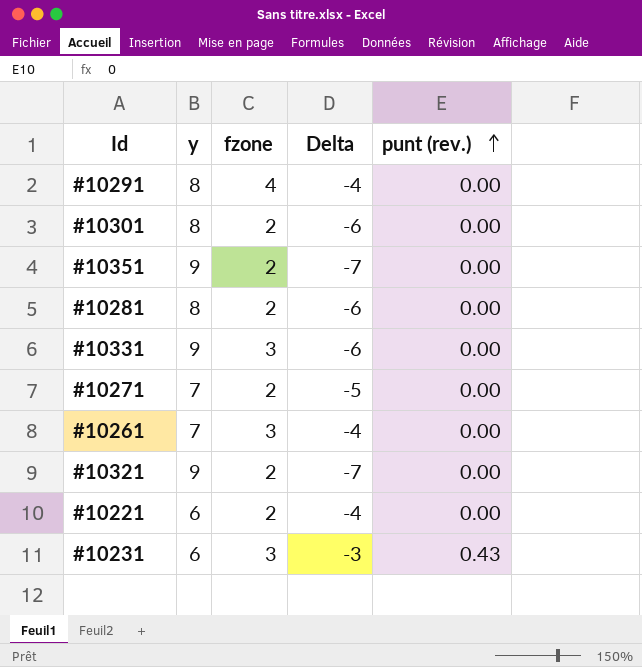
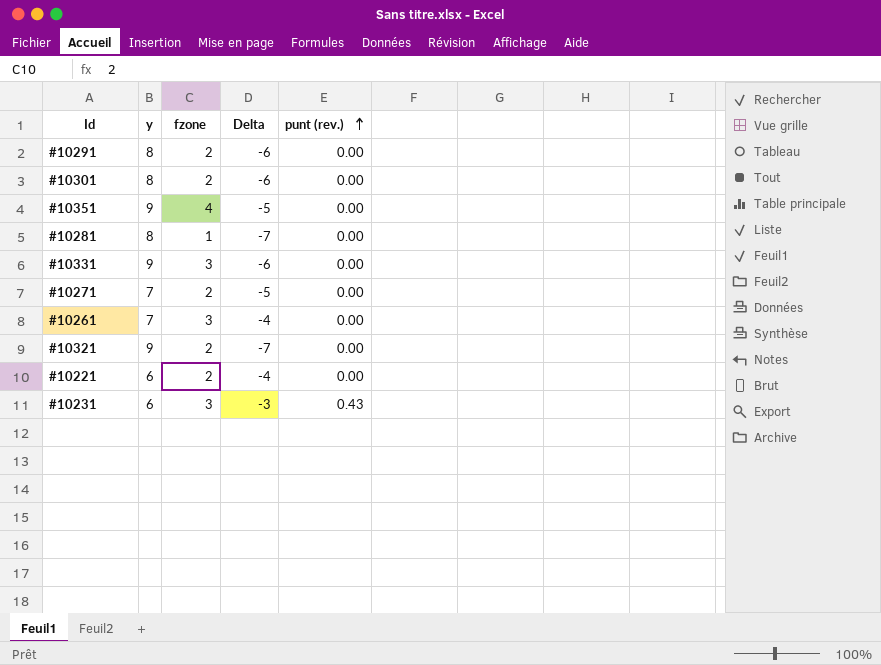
#10291 | fzone: 4 -> 2
#10291 | Delta: -4 -> -6
#10351 | fzone: 2 -> 4
#10351 | Delta: -7 -> -5
#10281 | fzone: 2 -> 1
#10281 | Delta: -6 -> -7

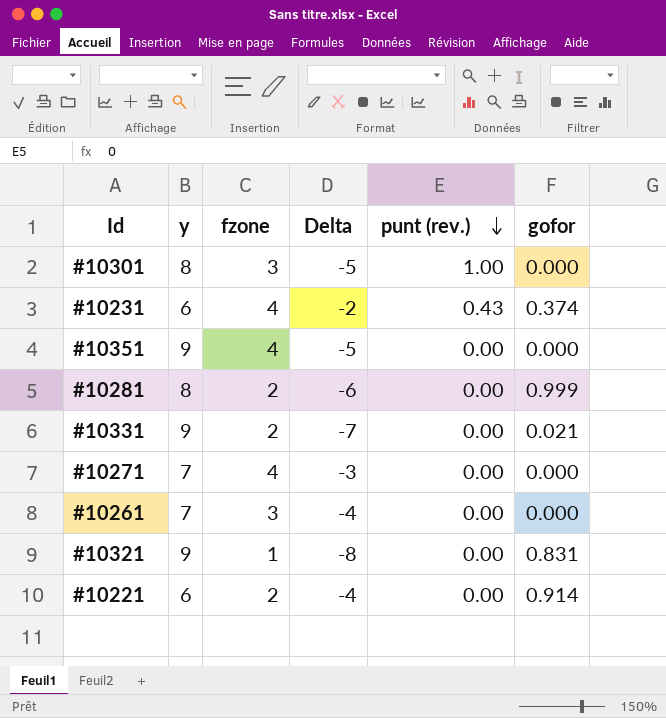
row order: punt (rev.) ascending -> punt (rev.) descending
column gofor | position: none -> 6
row #10291: 8 | 2 | -6 | 0.00 -> none
#10301 | fzone: 2 -> 3
#10301 | Delta: -6 -> -5
#10301 | punt (rev.): 0.00 -> 1.00
#10231 | fzone: 3 -> 4
#10231 | Delta: -3 -> -2
#10281 | fzone: 1 -> 2
#10281 | Delta: -7 -> -6
#10331 | fzone: 3 -> 2
#10331 | Delta: -6 -> -7
#10271 | fzone: 2 -> 4
#10271 | Delta: -5 -> -3
#10321 | fzone: 2 -> 1
#10321 | Delta: -7 -> -8

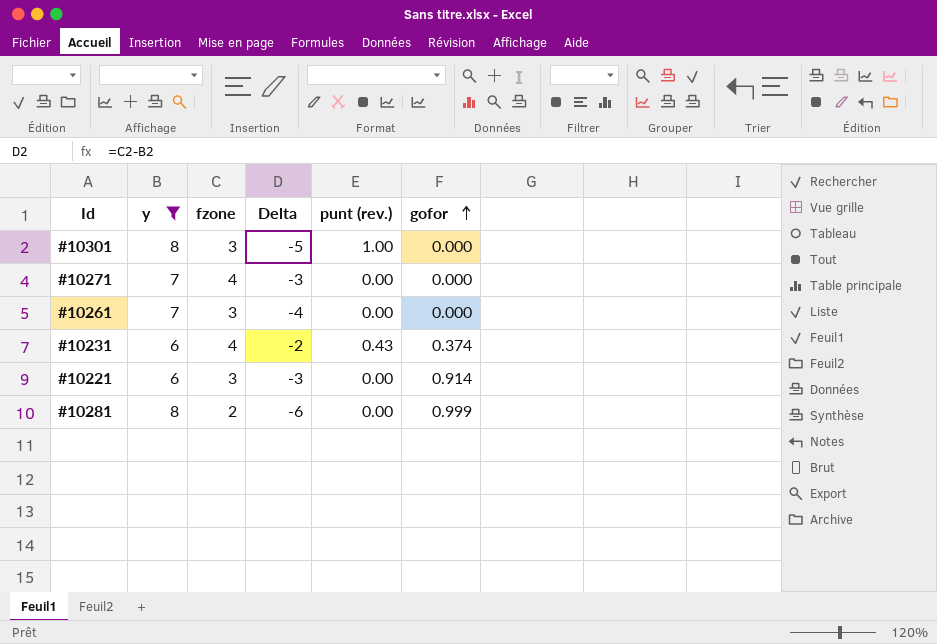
filter: none -> y != 9
row order: punt (rev.) descending -> gofor ascending
#10221 | fzone: 2 -> 3
#10221 | Delta: -4 -> -3

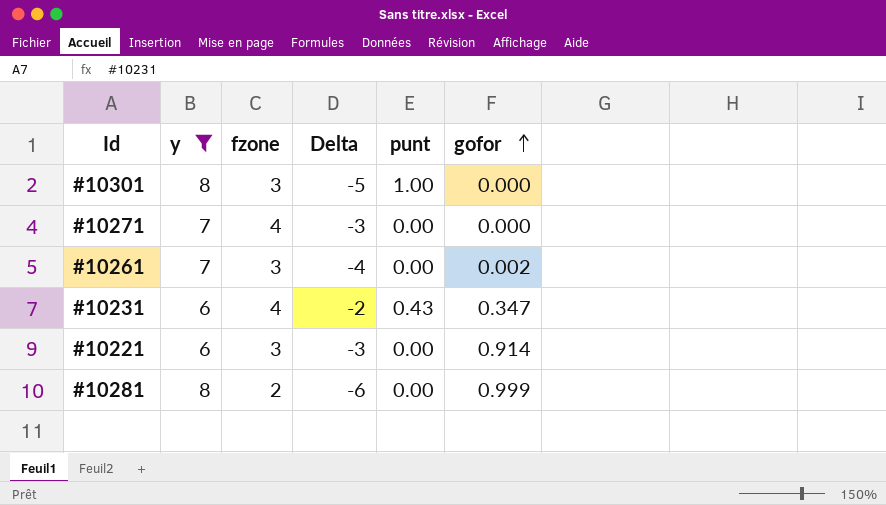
column name: punt (rev.) -> punt
#10261 | gofor: 0.000 -> 0.002
#10231 | gofor: 0.374 -> 0.347

